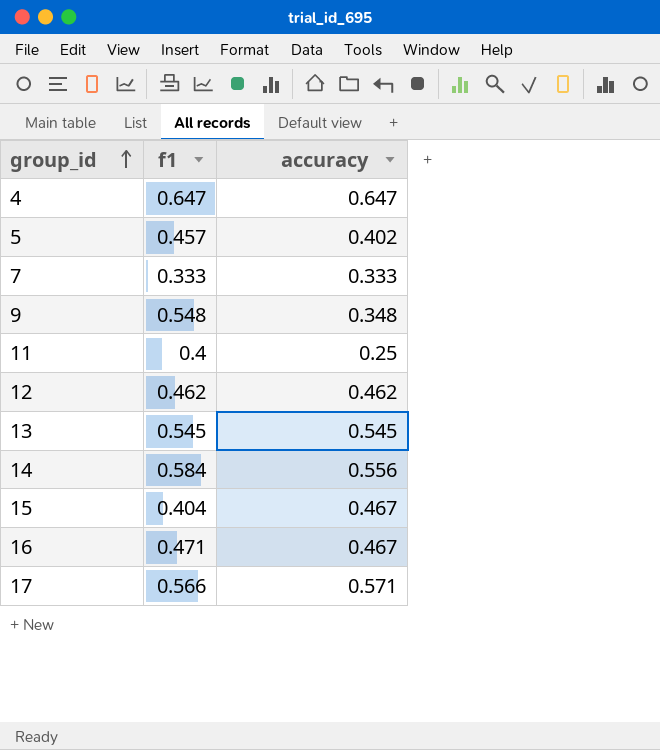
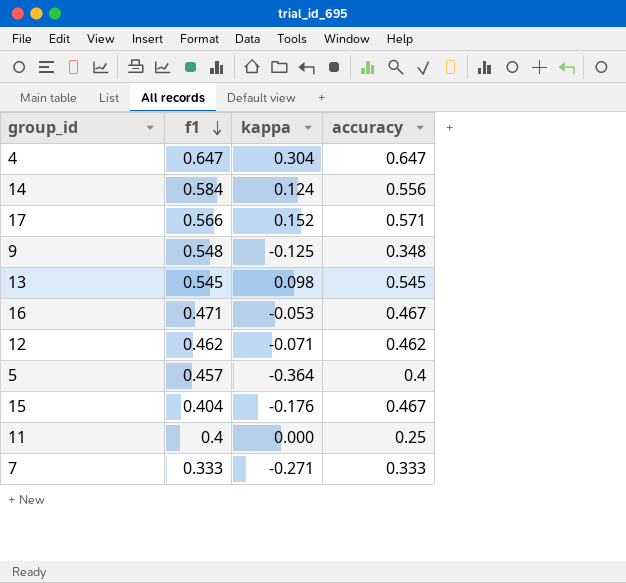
row order: group_id ascending -> f1 descending
column kappa | position: none -> 3
5 | accuracy: 0.402 -> 0.4

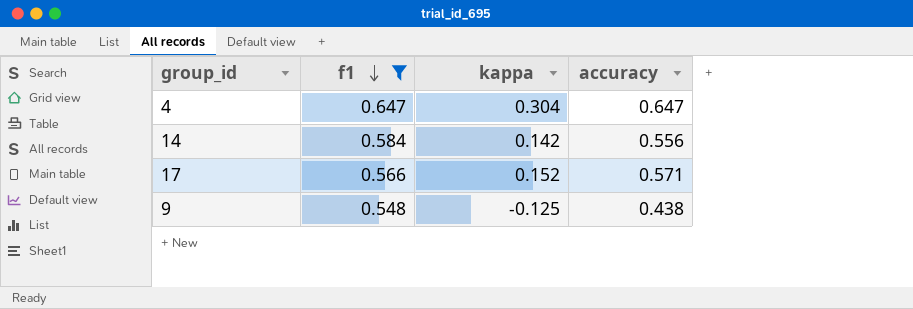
filter: none -> f1 >= 0.548
14 | kappa: 0.124 -> 0.142
9 | accuracy: 0.348 -> 0.438

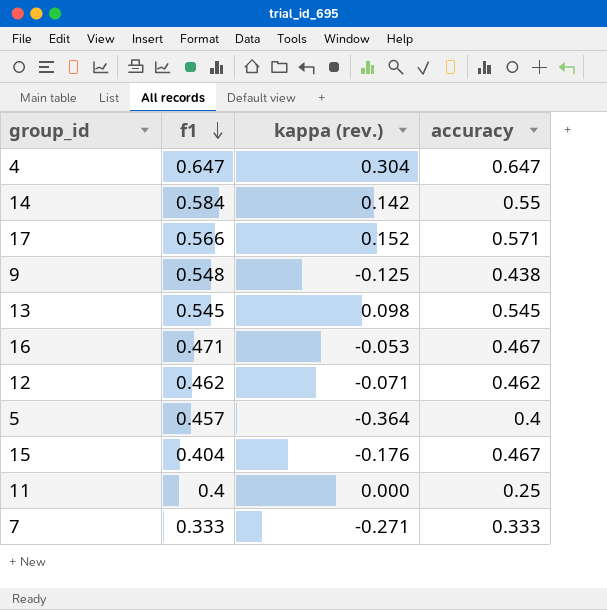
filter: f1 >= 0.548 -> none
column name: kappa -> kappa (rev.)
14 | accuracy: 0.556 -> 0.55

